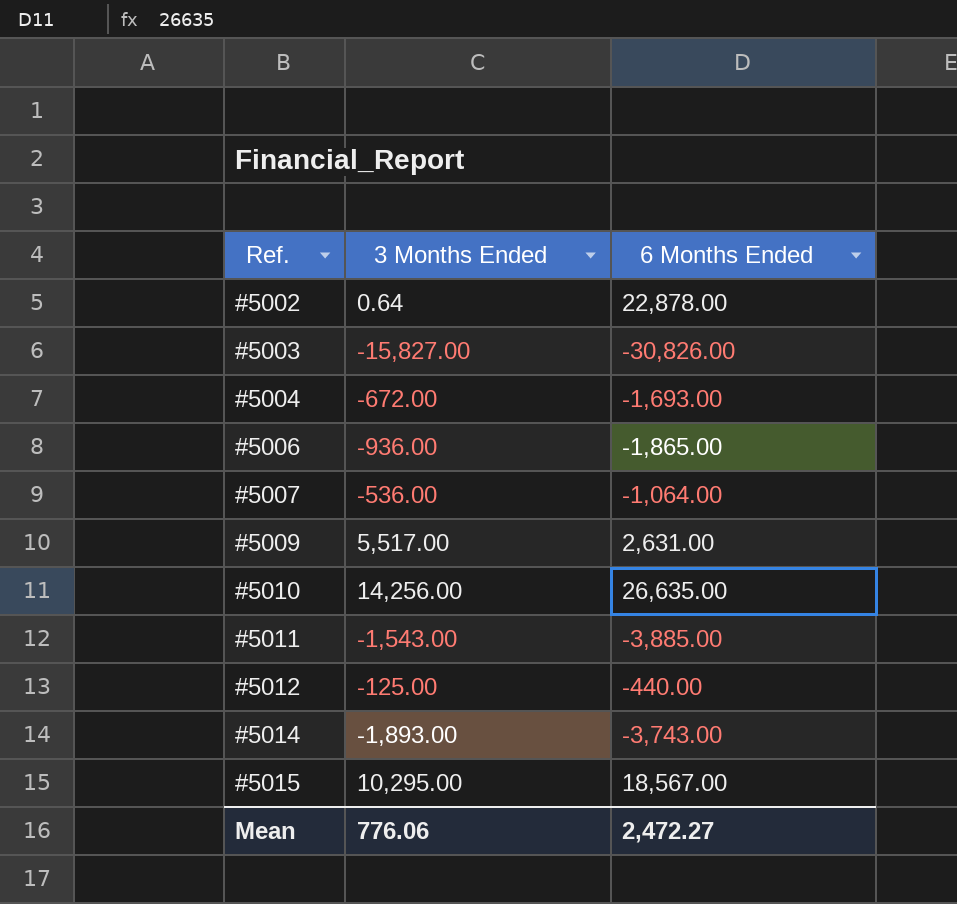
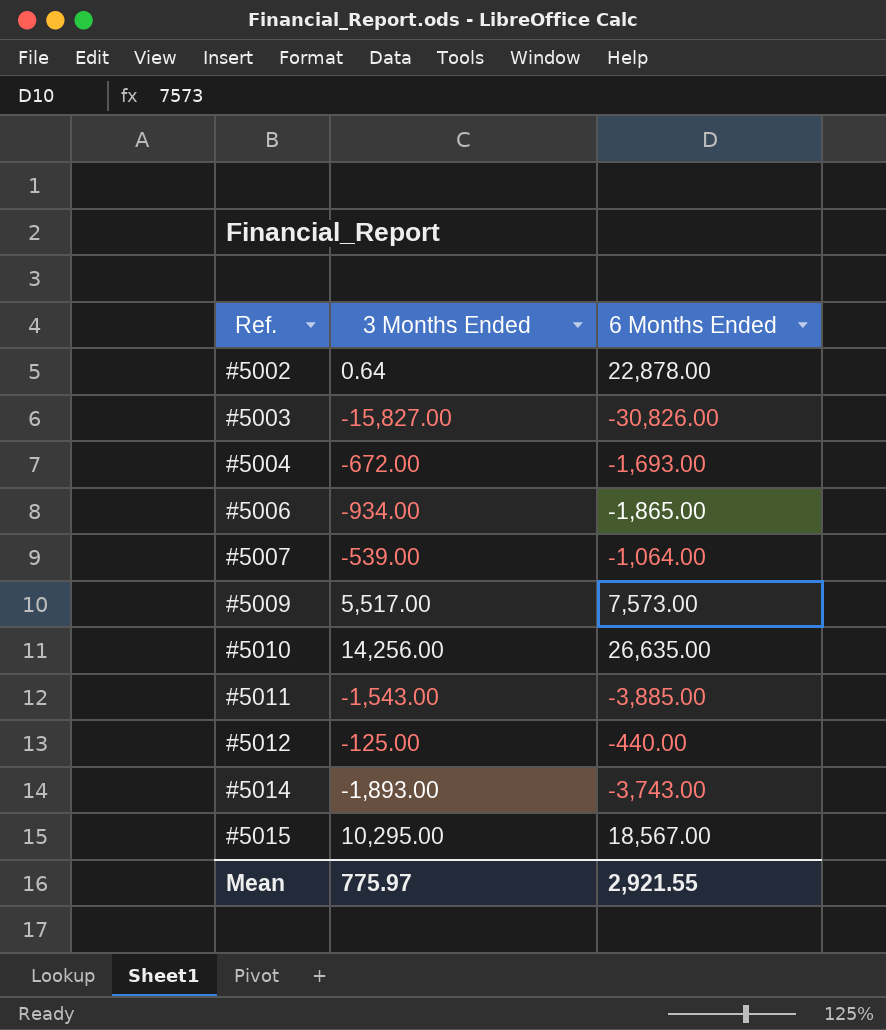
#5006 | 3 Months Ended: -936.00 -> -934.00
#5007 | 3 Months Ended: -536.00 -> -539.00
#5009 | 6 Months Ended: 2,631.00 -> 7,573.00
Mean | 3 Months Ended: 776.06 -> 775.97
Mean | 6 Months Ended: 2,472.27 -> 2,921.55

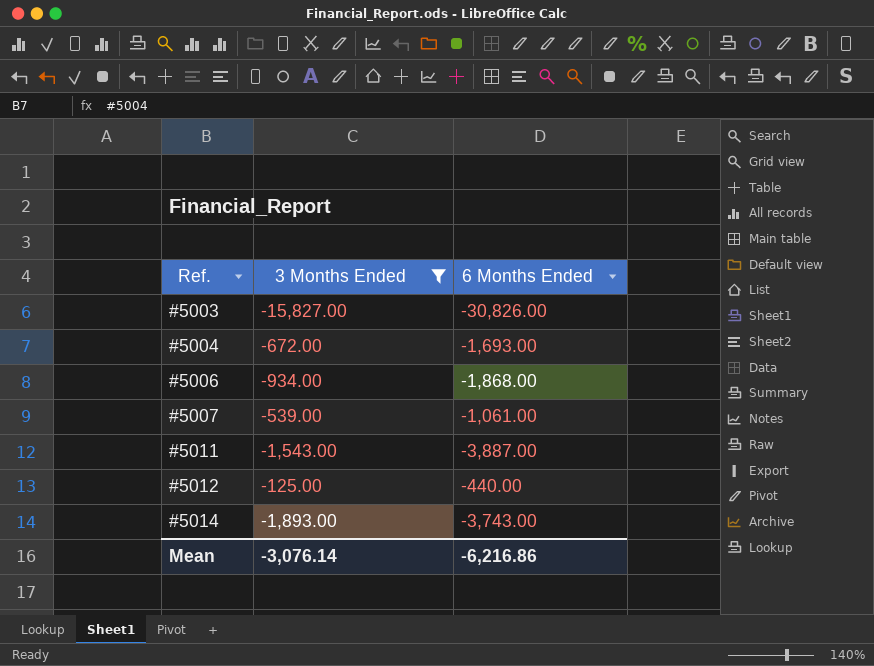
filter: none -> 3 Months Ended <= -125.00
#5006 | 6 Months Ended: -1,865.00 -> -1,868.00
#5007 | 6 Months Ended: -1,064.00 -> -1,061.00
#5011 | 6 Months Ended: -3,885.00 -> -3,887.00
Mean | 3 Months Ended: 775.97 -> -3,076.14
Mean | 6 Months Ended: 2,921.55 -> -6,216.86

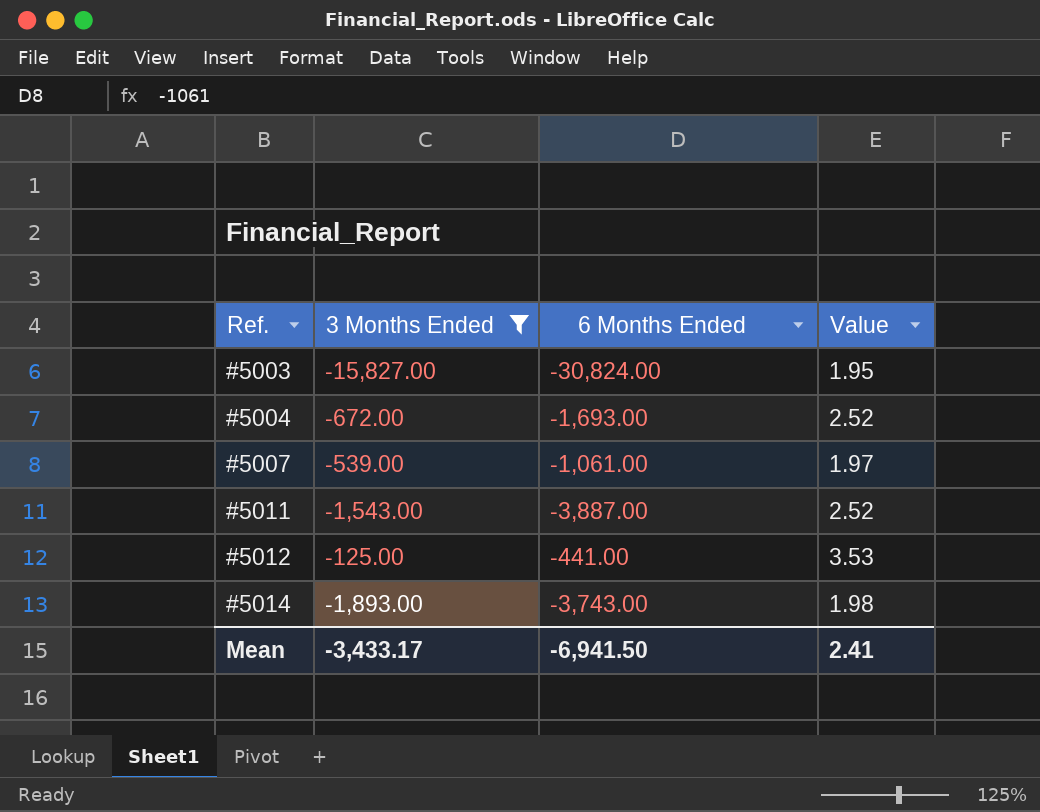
column Value | formula: none -> [6 Months Ended] / [3 Months Ended]
row #5006: -934.00 | -1,868.00 -> none
#5003 | 6 Months Ended: -30,826.00 -> -30,824.00
#5012 | 6 Months Ended: -440.00 -> -441.00
Mean | 3 Months Ended: -3,076.14 -> -3,433.17
Mean | 6 Months Ended: -6,216.86 -> -6,941.50

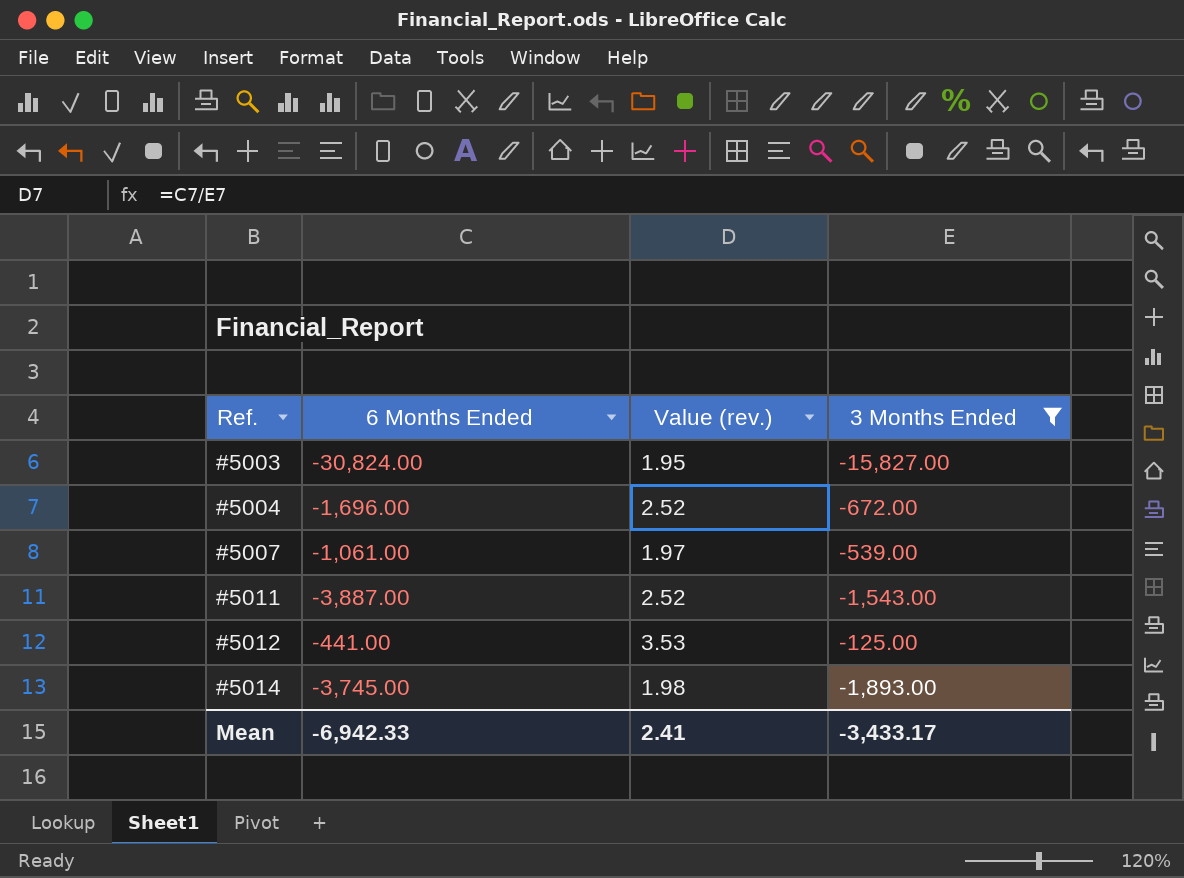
column name: Value -> Value (rev.)
column 3 Months Ended | position: 2 -> 4
#5004 | 6 Months Ended: -1,693.00 -> -1,696.00
#5014 | 6 Months Ended: -3,743.00 -> -3,745.00
Mean | 6 Months Ended: -6,941.50 -> -6,942.33

